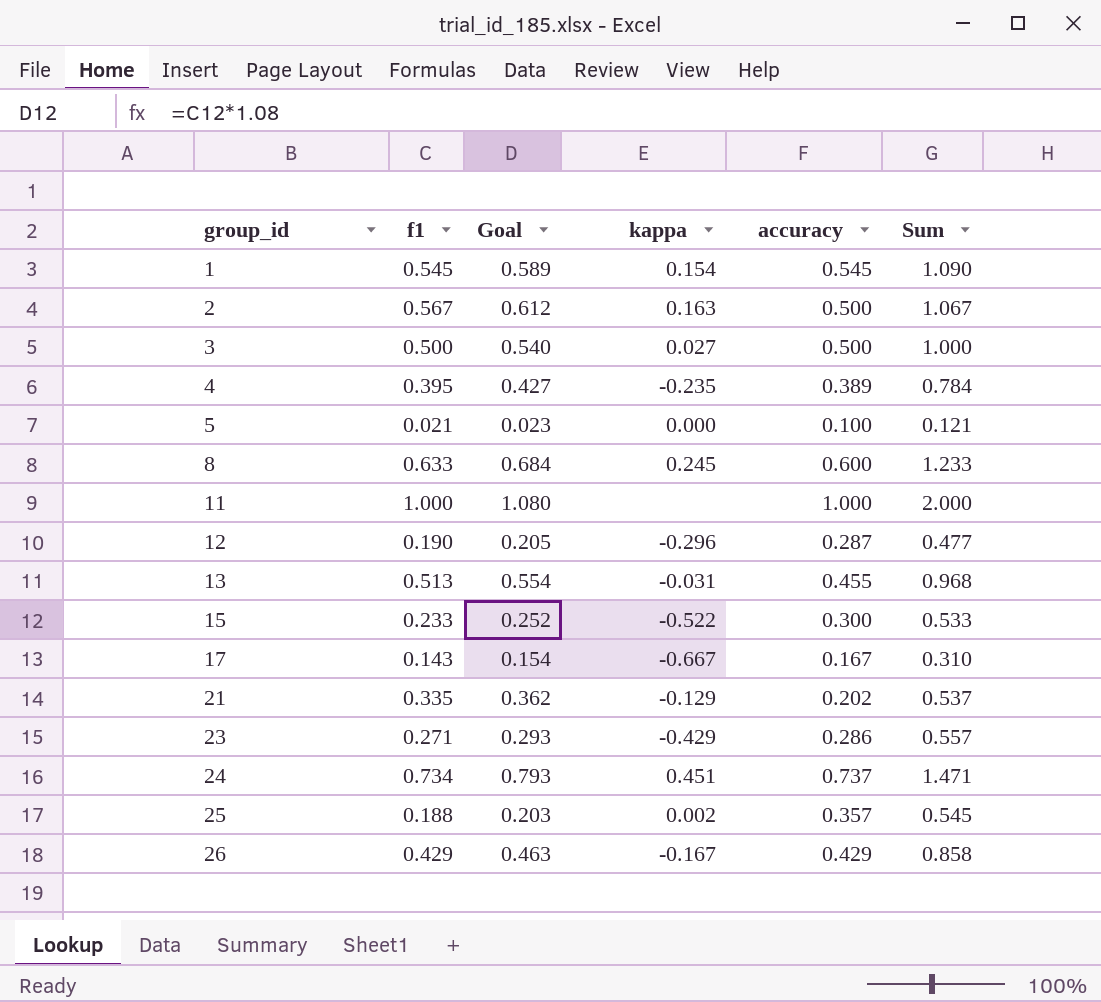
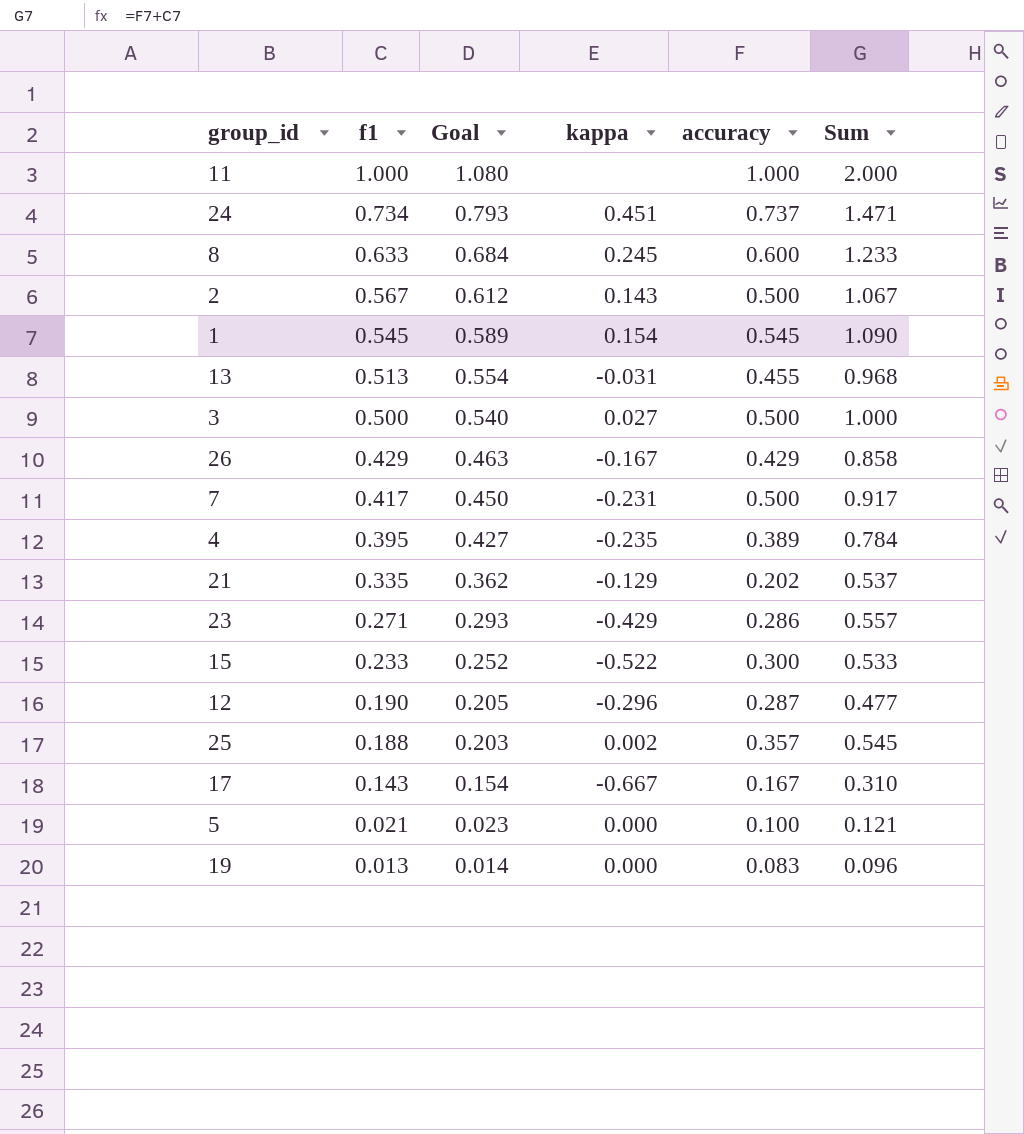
row order: group_id ascending -> f1 descending
2 | kappa: 0.163 -> 0.143
row 7: none -> 0.417 | 0.450 | -0.231 | 0.500 | 0.917
row 19: none -> 0.013 | 0.014 | 0.000 | 0.083 | 0.096

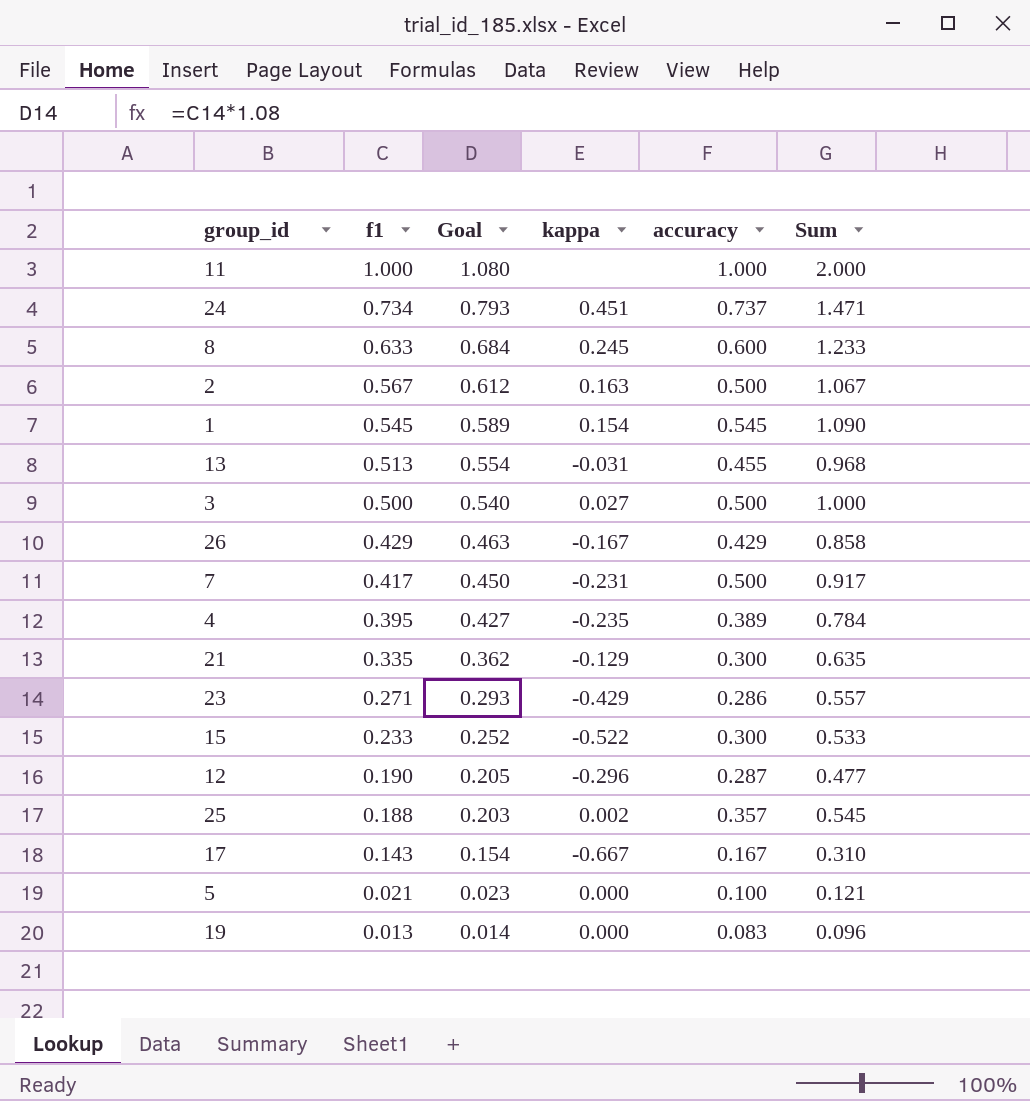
2 | kappa: 0.143 -> 0.163
21 | accuracy: 0.202 -> 0.300
21 | Sum: 0.537 -> 0.635

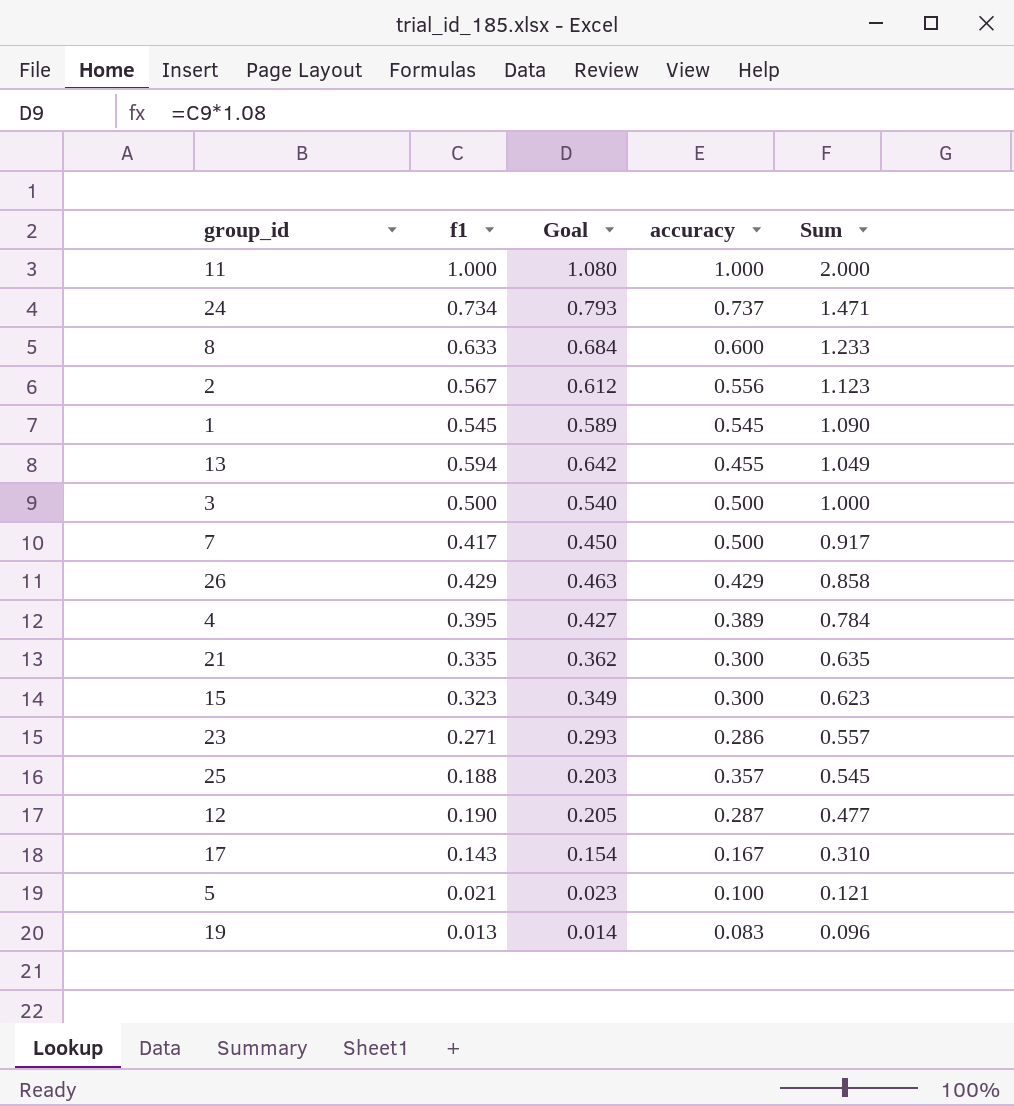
row order: f1 descending -> Sum descending
column kappa | position: 4 -> none
2 | accuracy: 0.500 -> 0.556
2 | Sum: 1.067 -> 1.123
13 | f1: 0.513 -> 0.594
13 | Goal: 0.554 -> 0.642
13 | Sum: 0.968 -> 1.049
15 | f1: 0.233 -> 0.323
15 | Goal: 0.252 -> 0.349
15 | Sum: 0.533 -> 0.623

